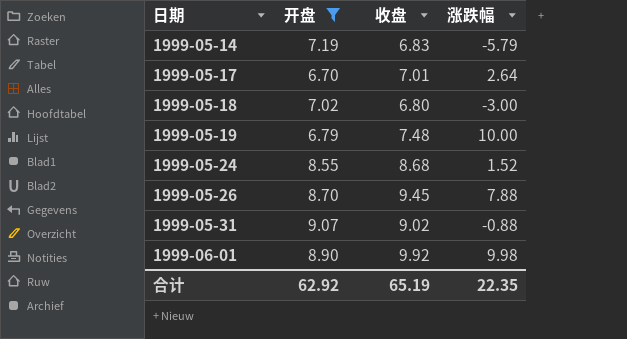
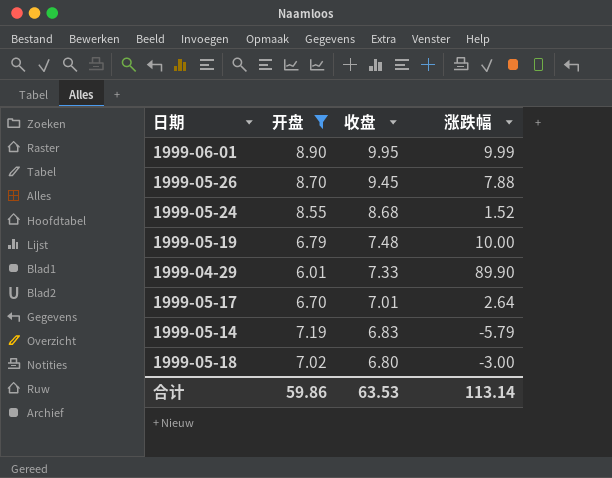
row order: 日期 ascending -> 收盘 descending
row 1999-05-31: 9.07 | 9.02 | -0.88 -> none
1999-06-01 | 收盘: 9.92 -> 9.95
1999-06-01 | 涨跌幅: 9.98 -> 9.99
row 1999-04-29: none -> 6.01 | 7.33 | 89.90
合计 | 开盘: 62.92 -> 59.86
合计 | 收盘: 65.19 -> 63.53
合计 | 涨跌幅: 22.35 -> 113.14

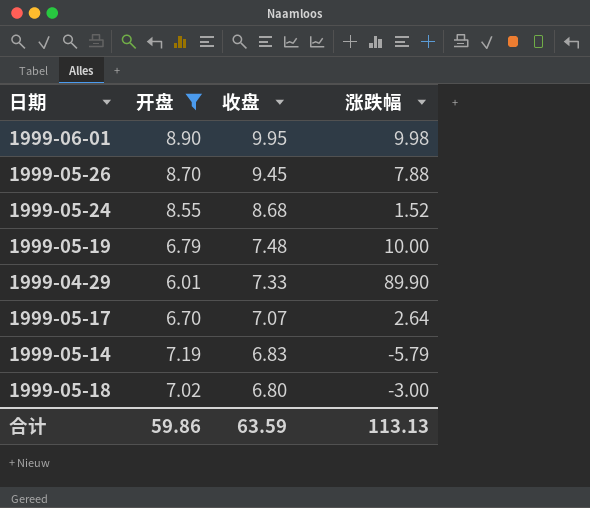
1999-06-01 | 涨跌幅: 9.99 -> 9.98
1999-05-17 | 收盘: 7.01 -> 7.07
合计 | 收盘: 63.53 -> 63.59
合计 | 涨跌幅: 113.14 -> 113.13

